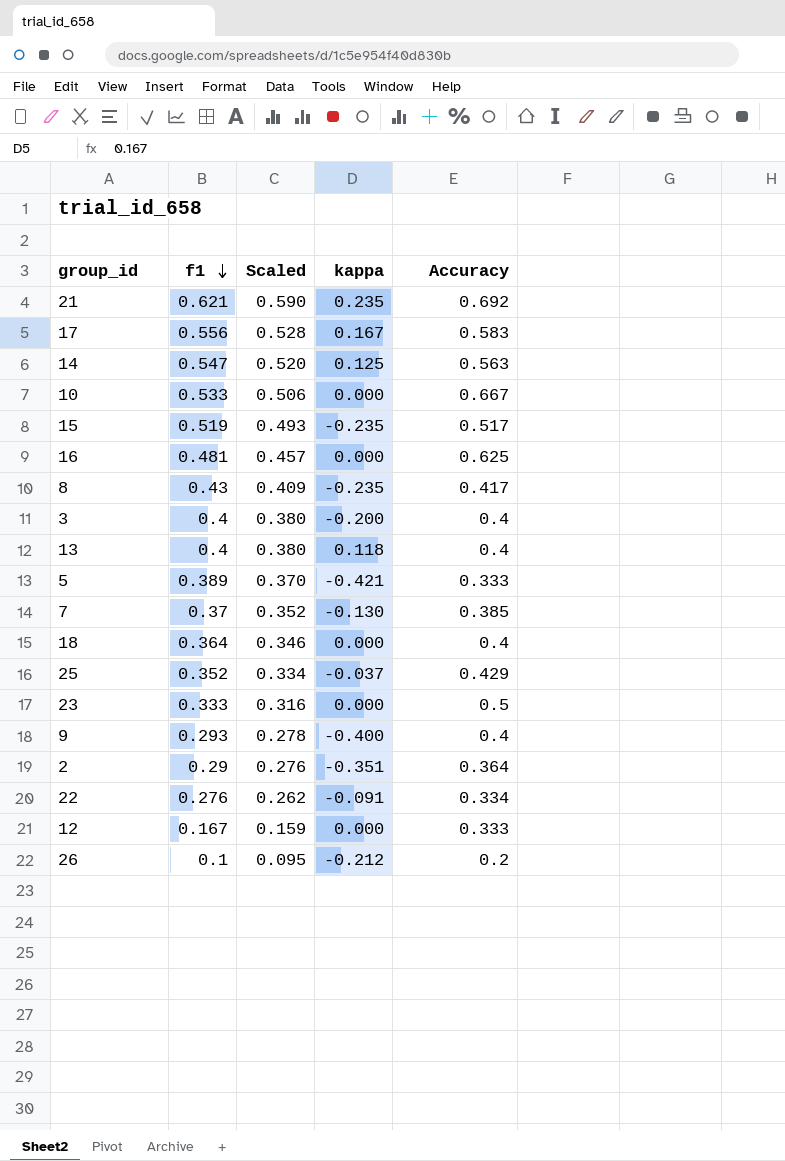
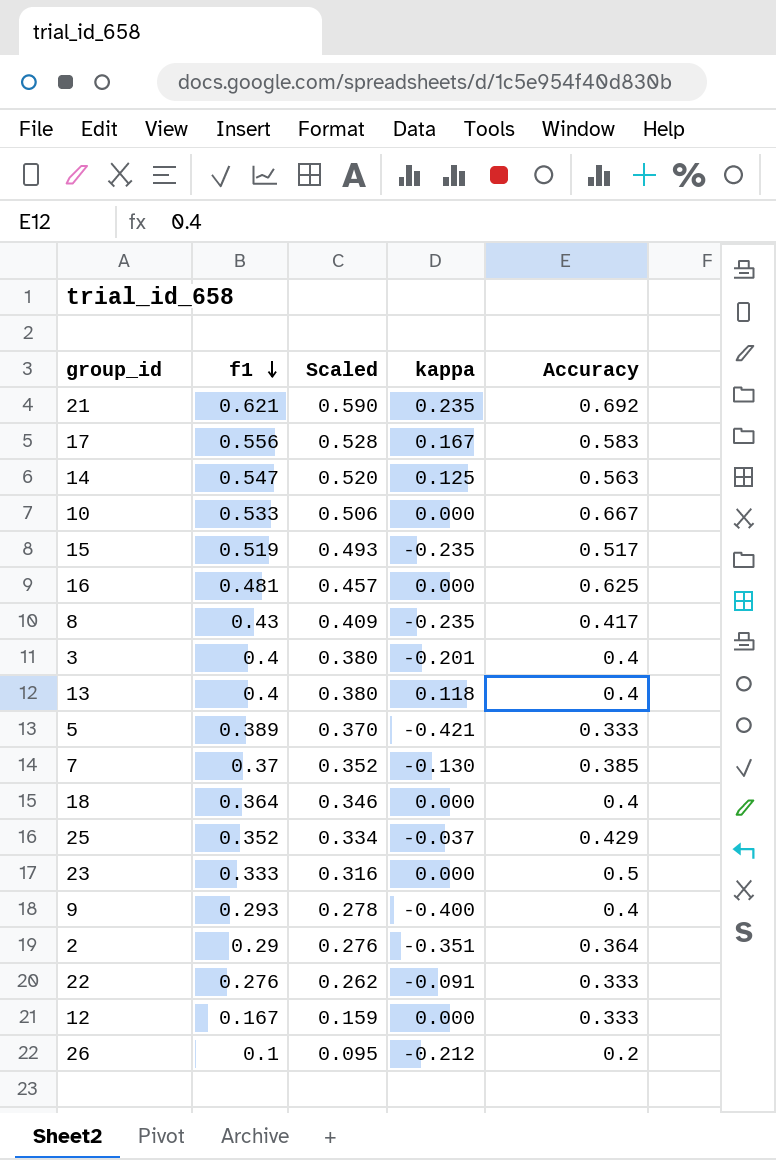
3 | kappa: -0.200 -> -0.201
22 | Accuracy: 0.334 -> 0.333

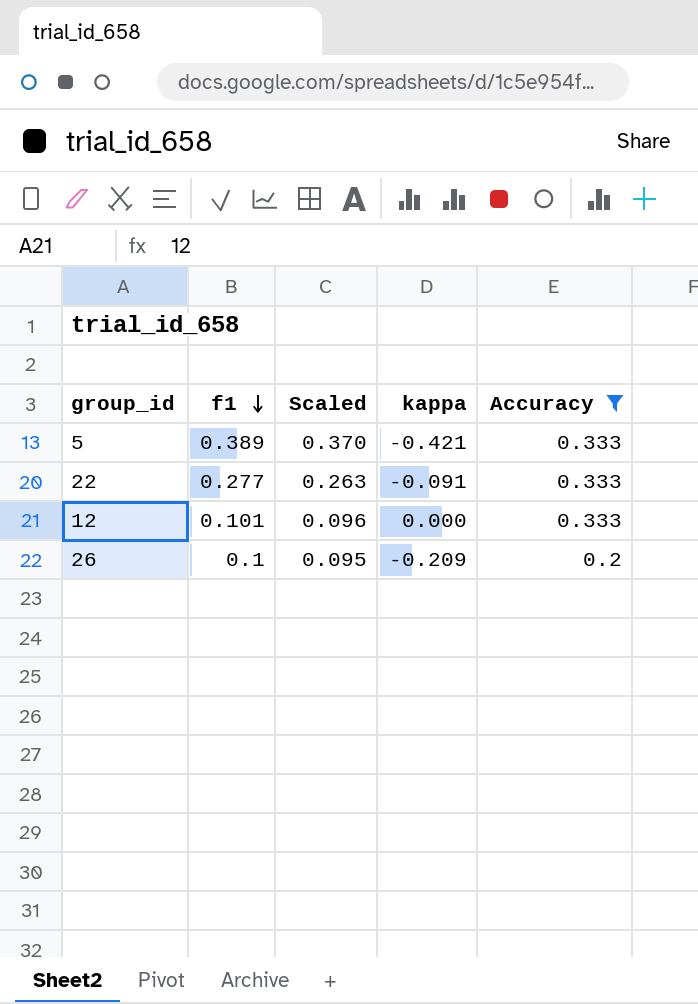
filter: none -> Accuracy <= 0.333
22 | f1: 0.276 -> 0.277
22 | Scaled: 0.262 -> 0.263
12 | f1: 0.167 -> 0.101
12 | Scaled: 0.159 -> 0.096
26 | kappa: -0.212 -> -0.209

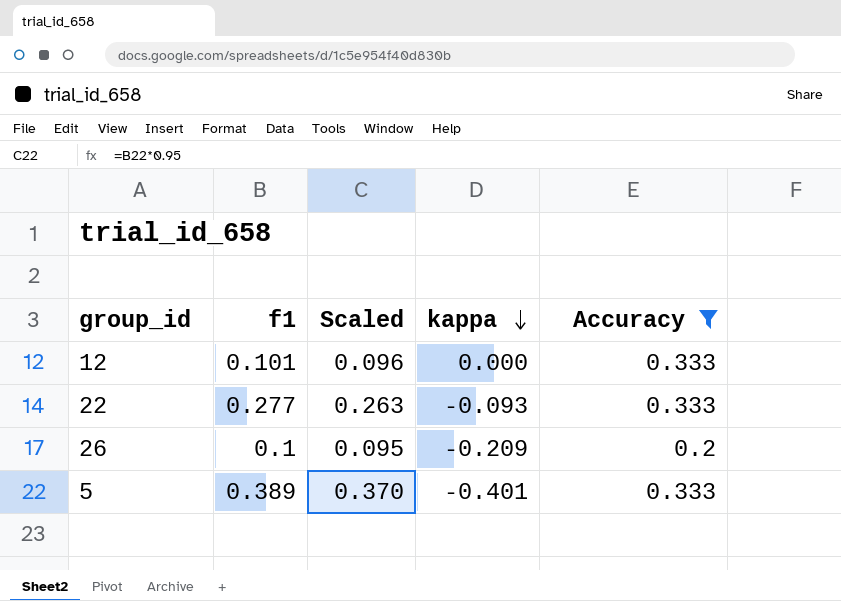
row order: f1 descending -> kappa descending
22 | kappa: -0.091 -> -0.093
5 | kappa: -0.421 -> -0.401

